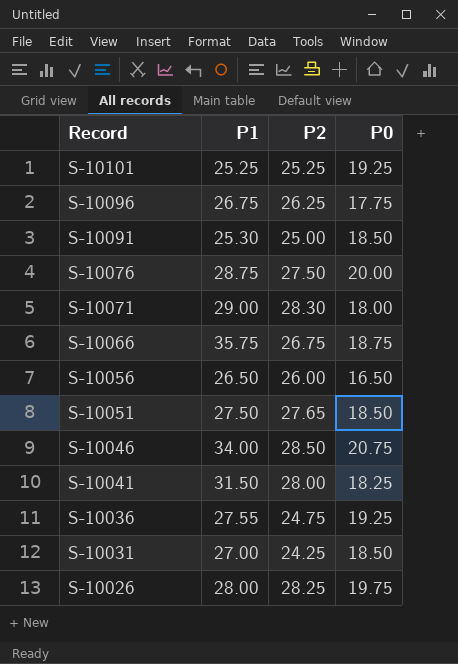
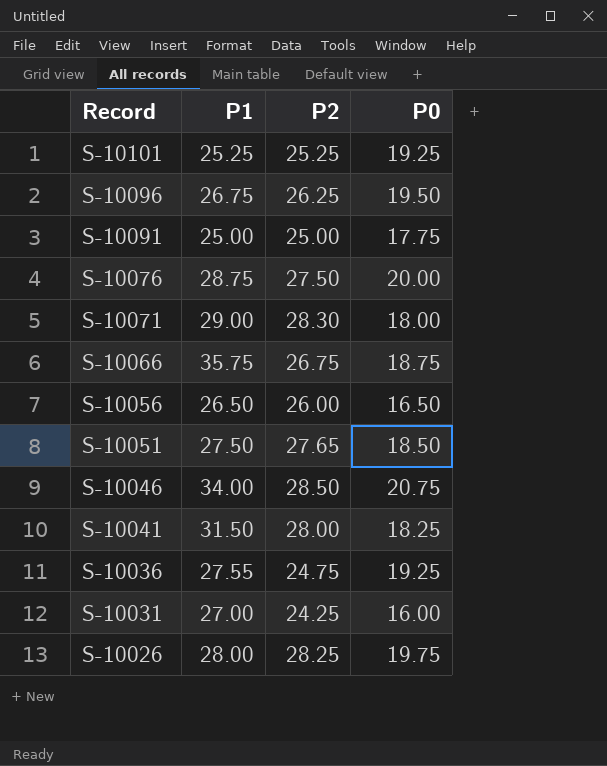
S-10096 | P0: 17.75 -> 19.50
S-10091 | P1: 25.30 -> 25.00
S-10091 | P0: 18.50 -> 17.75
S-10031 | P0: 18.50 -> 16.00

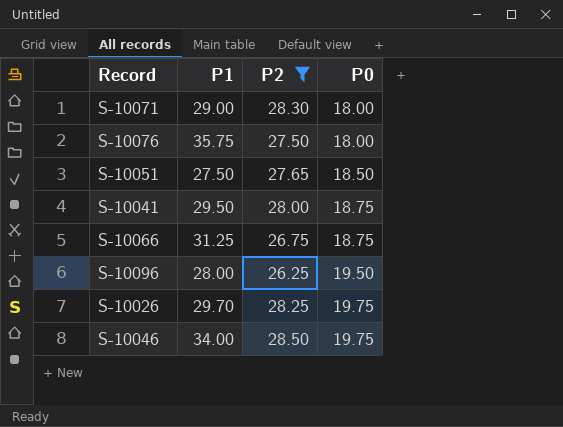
filter: none -> P2 >= 26.25
row order: Record descending -> P0 ascending
S-10076 | P1: 28.75 -> 35.75
S-10076 | P0: 20.00 -> 18.00
S-10041 | P1: 31.50 -> 29.50
S-10041 | P0: 18.25 -> 18.75
S-10066 | P1: 35.75 -> 31.25
S-10096 | P1: 26.75 -> 28.00
S-10026 | P1: 28.00 -> 29.70
S-10046 | P0: 20.75 -> 19.75

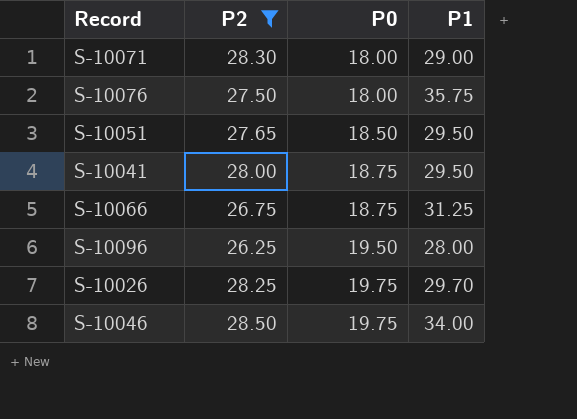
column P1 | position: 2 -> 4
S-10051 | P1: 27.50 -> 29.50

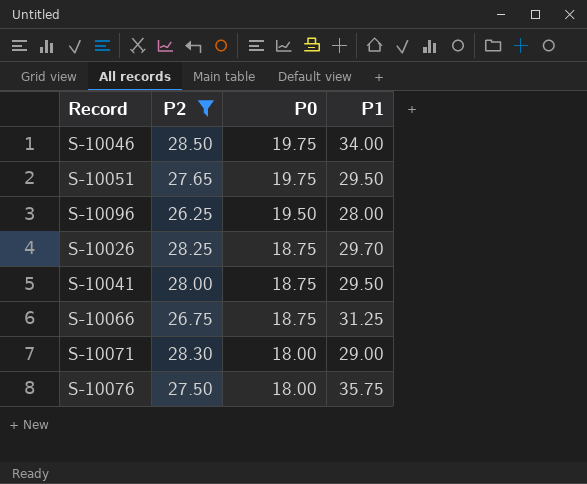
row order: P0 ascending -> P0 descending
S-10051 | P0: 18.50 -> 19.75
S-10026 | P0: 19.75 -> 18.75

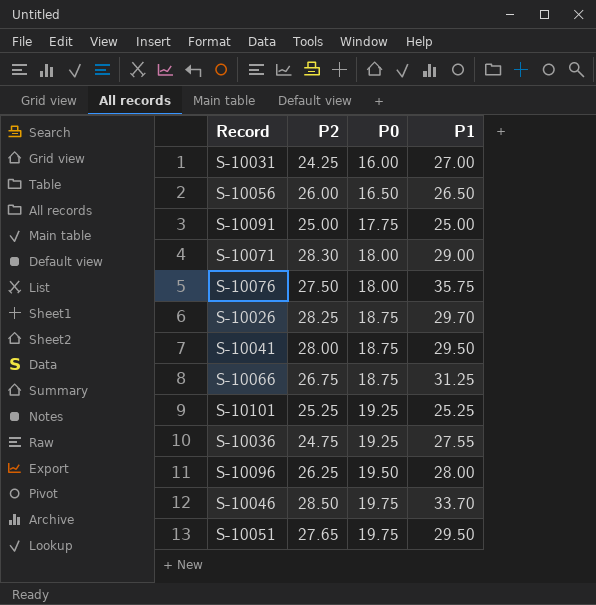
filter: P2 >= 26.25 -> none
row order: P0 descending -> P0 ascending
S-10046 | P1: 34.00 -> 33.70

